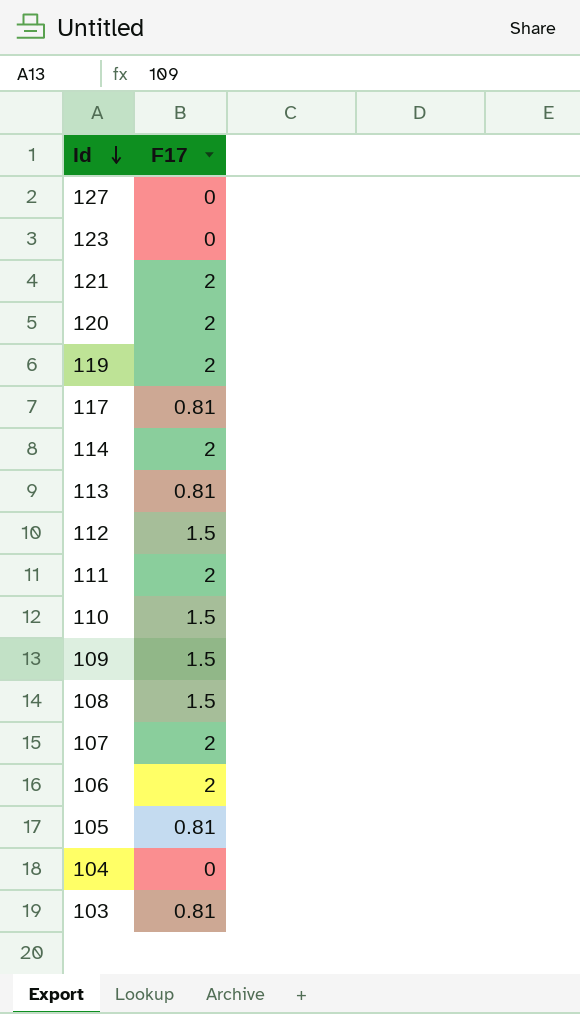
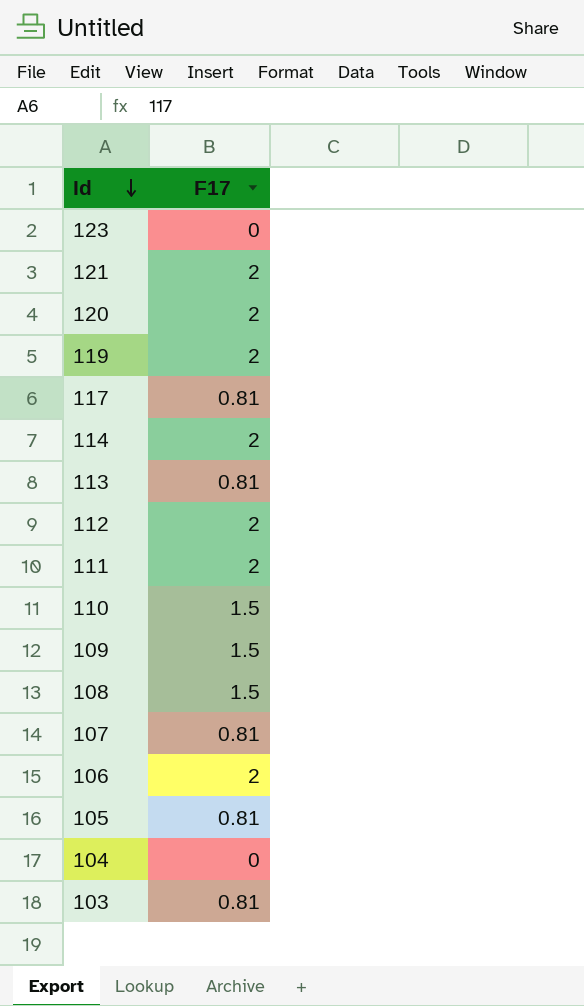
row 127: 0 -> none
112 | F17: 1.5 -> 2
107 | F17: 2 -> 0.81

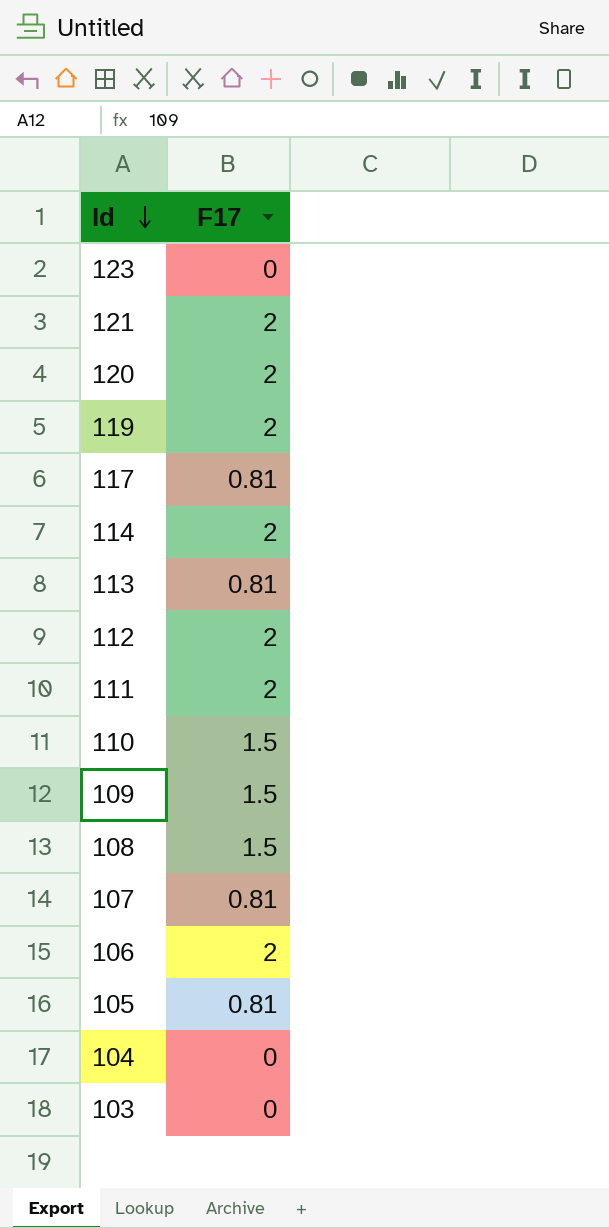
103 | F17: 0.81 -> 0

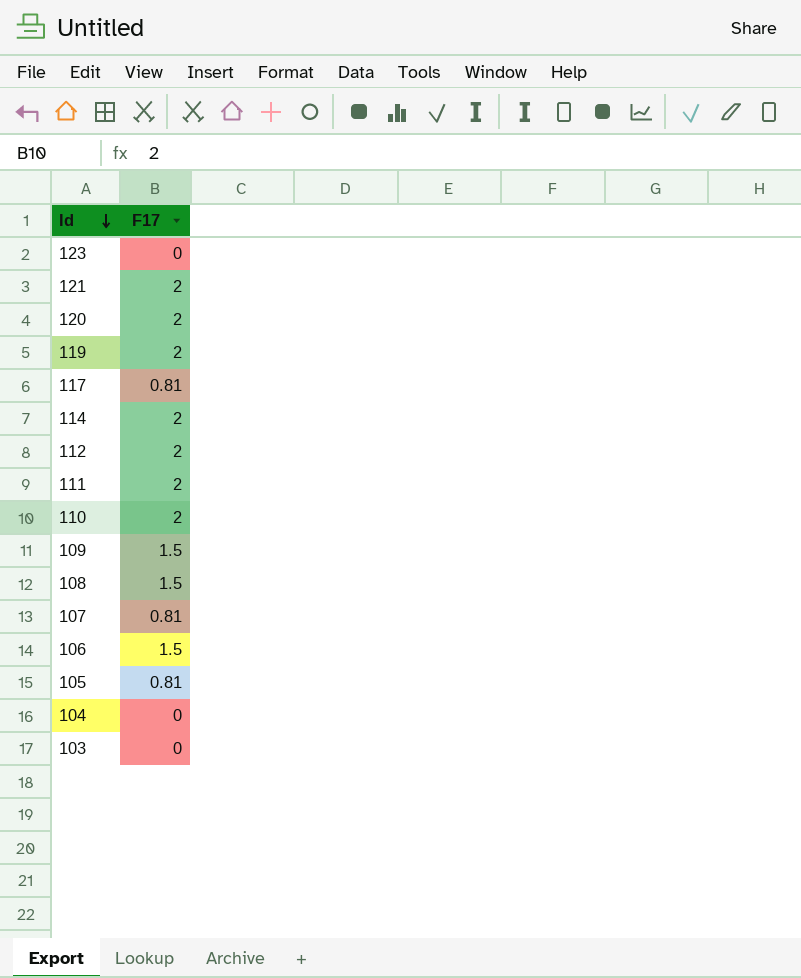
row 113: 0.81 -> none
110 | F17: 1.5 -> 2
106 | F17: 2 -> 1.5

